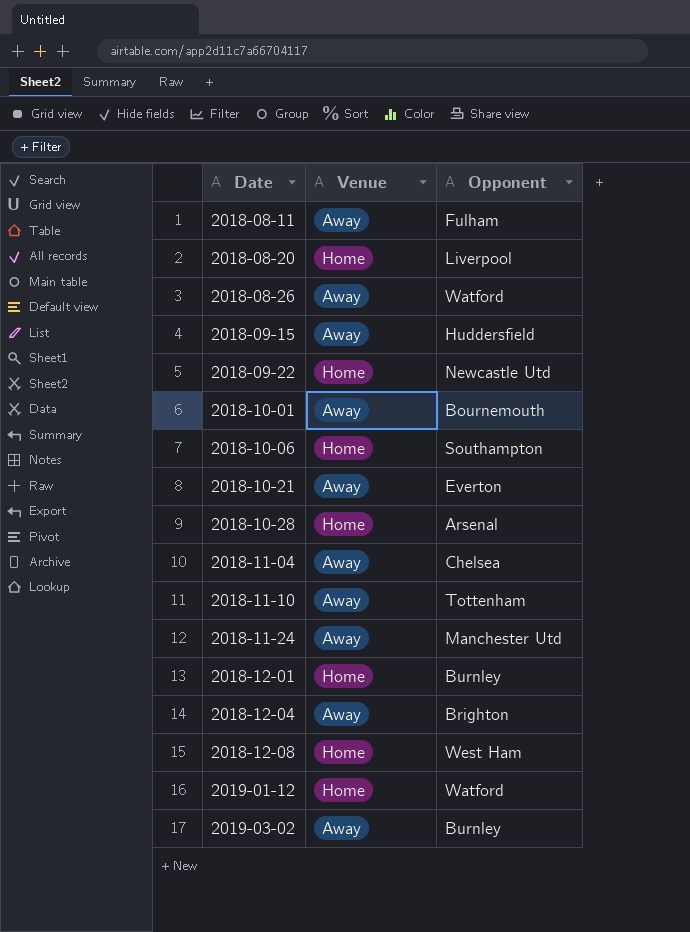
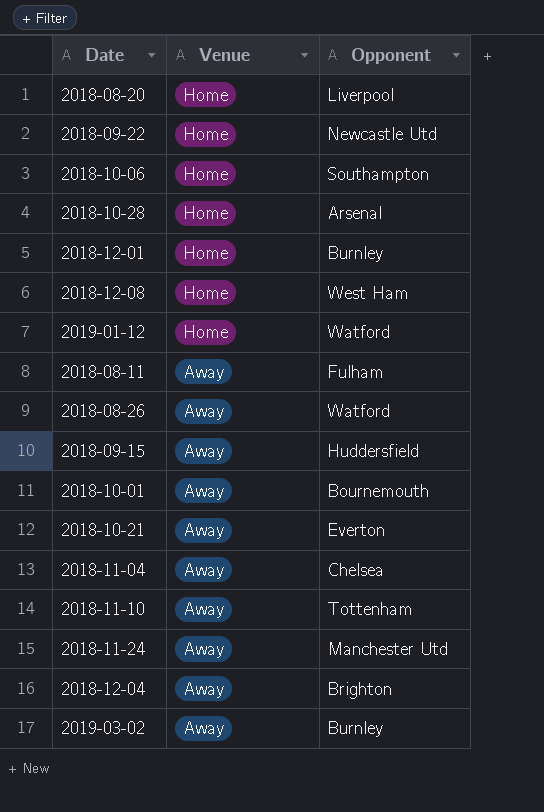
row order: Date ascending -> Venue descending

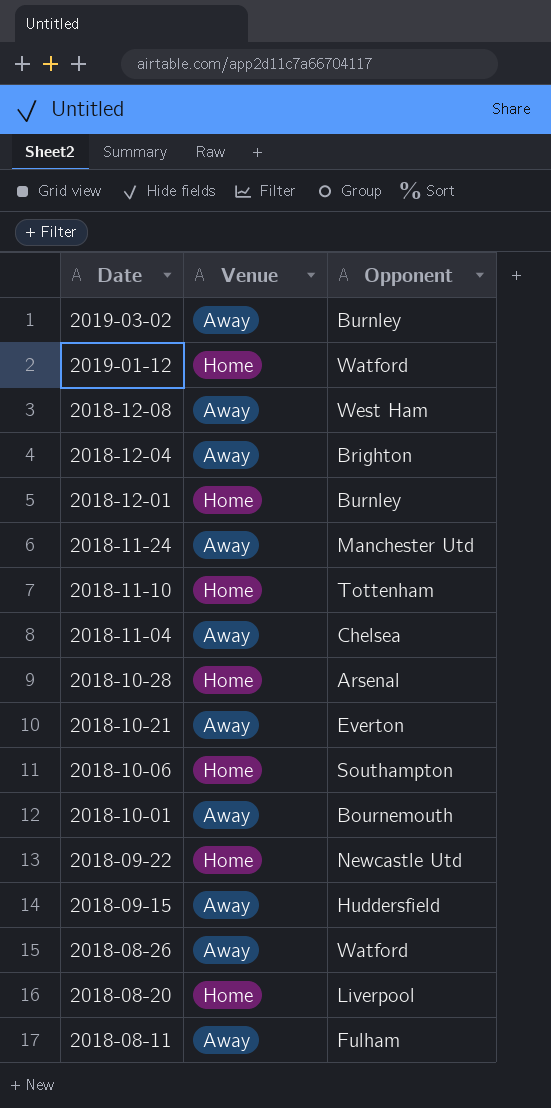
row order: Venue descending -> Date descending
2018-12-08 | Venue: Home -> Away
2018-11-10 | Venue: Away -> Home

